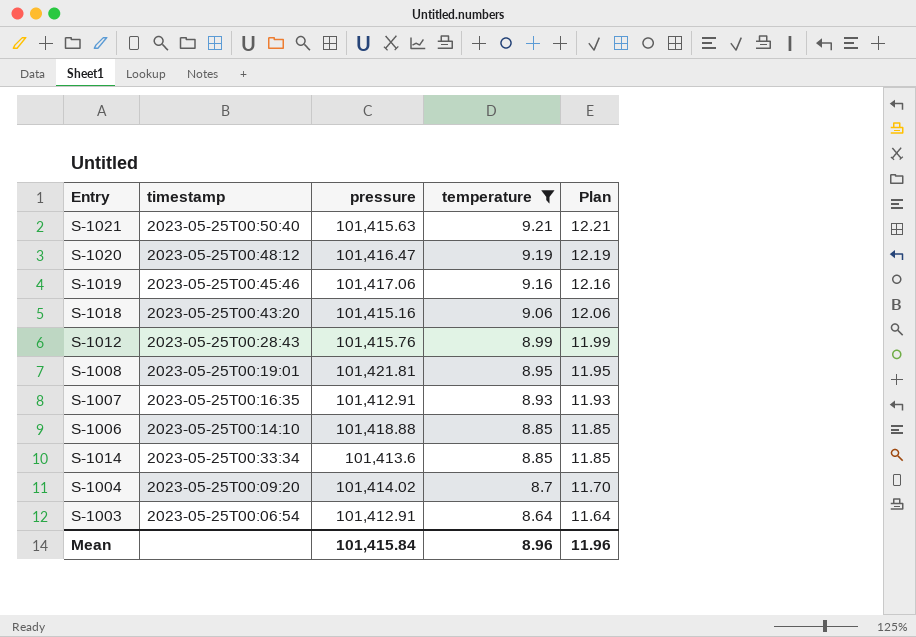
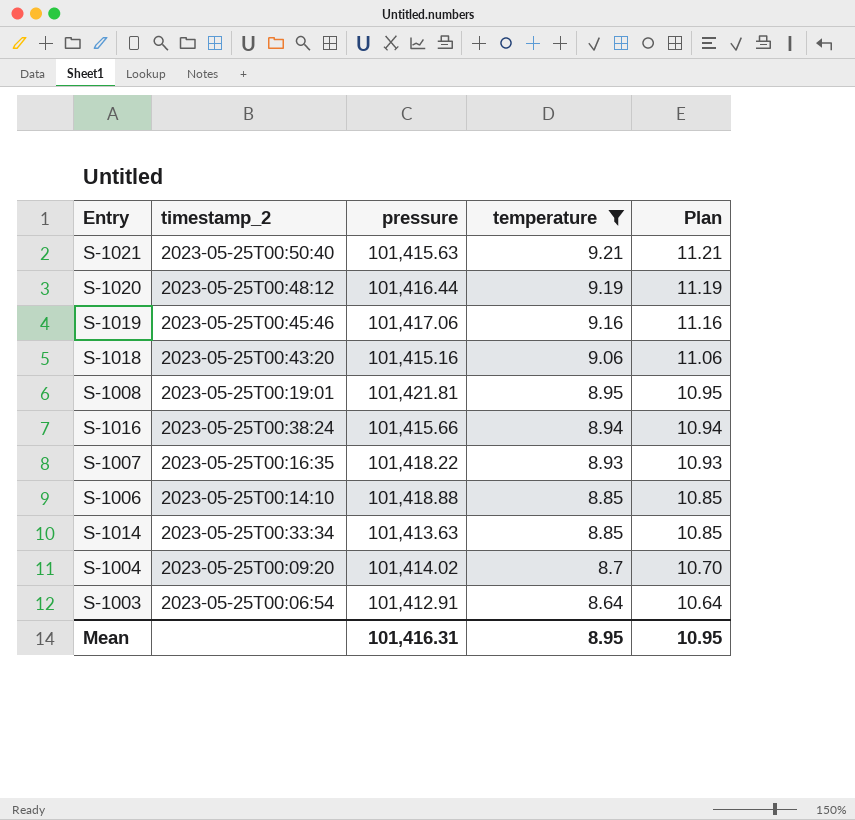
column name: timestamp -> timestamp_2
column Plan | formula: [temperature] + 3 -> [temperature] + 2
row S-1012: 2023-05-25T00:28:43 | 101,415.76 | 8.99 | 11.99 -> none
S-1020 | pressure: 101,416.47 -> 101,416.44
row S-1016: none -> 2023-05-25T00:38:24 | 101,415.66 | 8.94 | 10.94
S-1007 | pressure: 101,412.91 -> 101,418.22
S-1014 | pressure: 101,413.6 -> 101,413.63
Mean | pressure: 101,415.84 -> 101,416.31
Mean | temperature: 8.96 -> 8.95
Mean | Plan: 11.96 -> 10.95

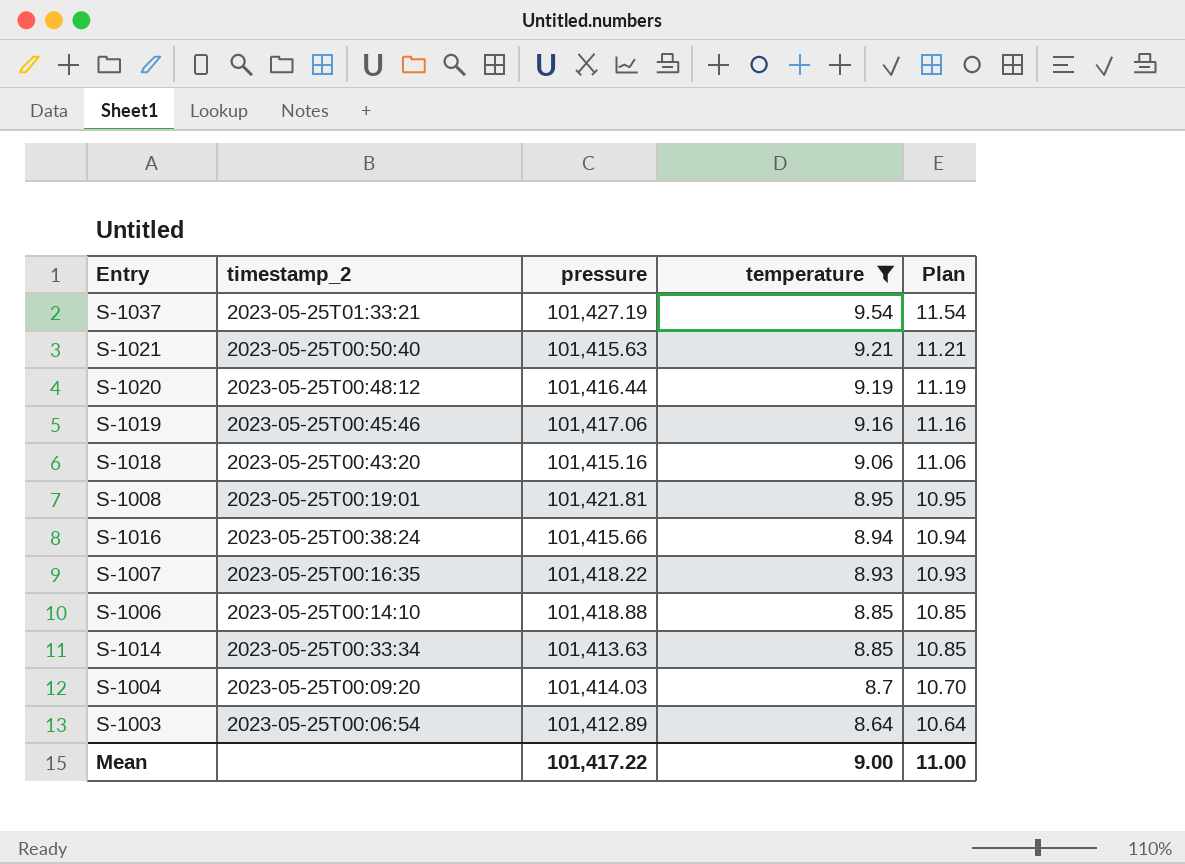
row S-1037: none -> 2023-05-25T01:33:21 | 101,427.19 | 9.54 | 11.54
S-1004 | pressure: 101,414.02 -> 101,414.03
S-1003 | pressure: 101,412.91 -> 101,412.89
Mean | pressure: 101,416.31 -> 101,417.22
Mean | temperature: 8.95 -> 9.00
Mean | Plan: 10.95 -> 11.00

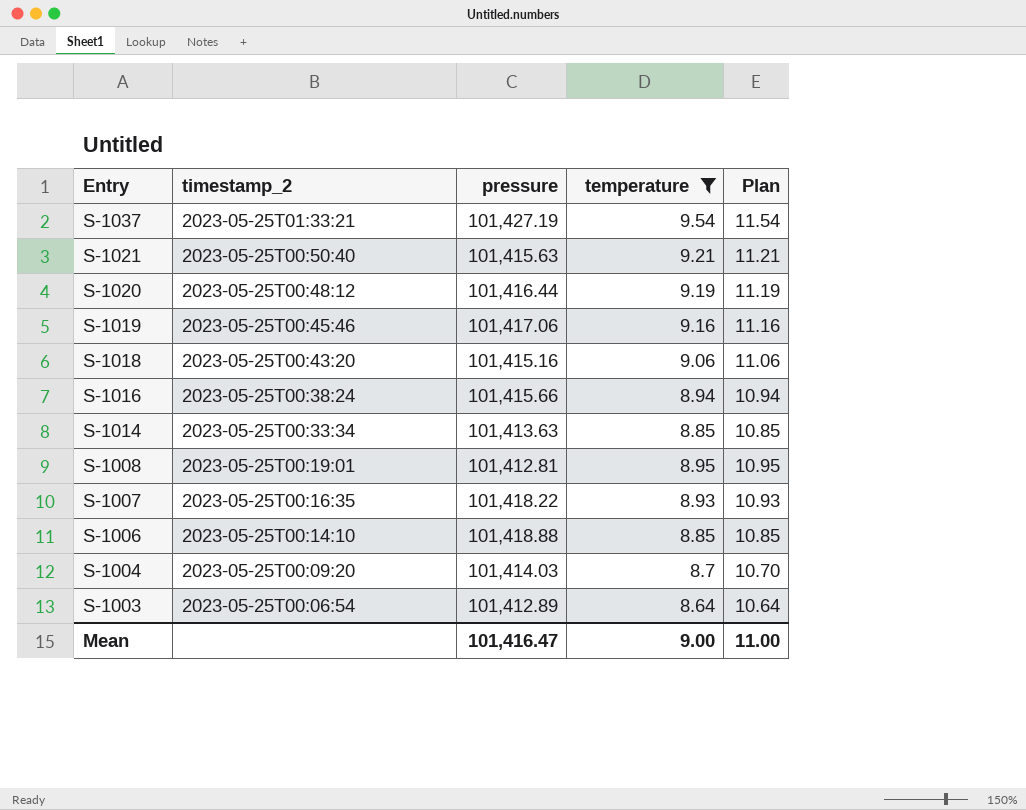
row order: temperature descending -> Entry descending
S-1008 | pressure: 101,421.81 -> 101,412.81
Mean | pressure: 101,417.22 -> 101,416.47

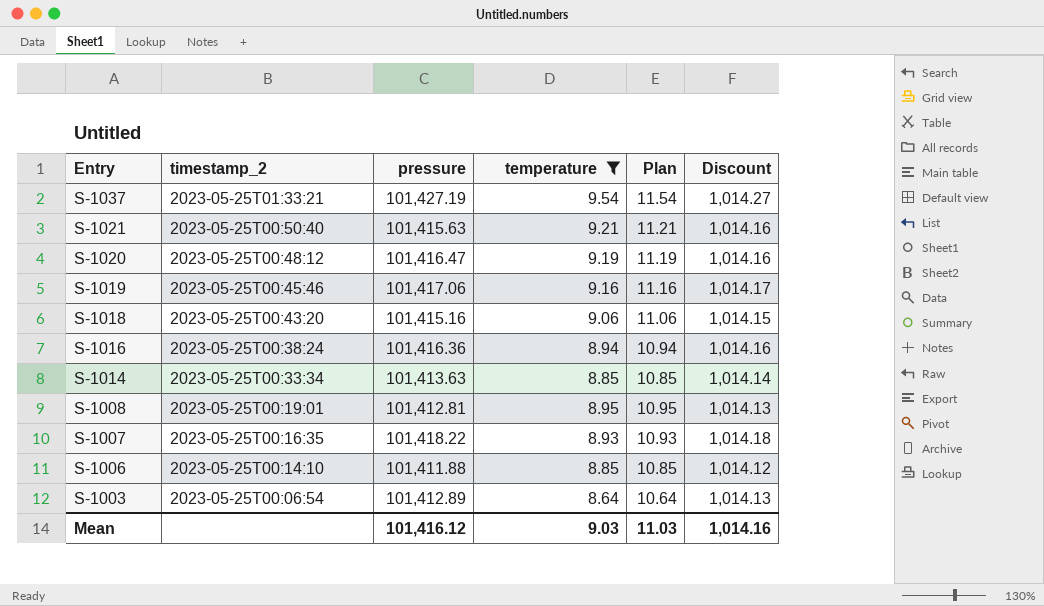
column Discount | formula: none -> [pressure] * 0.01
row S-1004: 2023-05-25T00:09:20 | 101,414.03 | 8.7 | 10.70 -> none
S-1020 | pressure: 101,416.44 -> 101,416.47
S-1016 | pressure: 101,415.66 -> 101,416.36
S-1006 | pressure: 101,418.88 -> 101,411.88
Mean | pressure: 101,416.47 -> 101,416.12
Mean | temperature: 9.00 -> 9.03
Mean | Plan: 11.00 -> 11.03

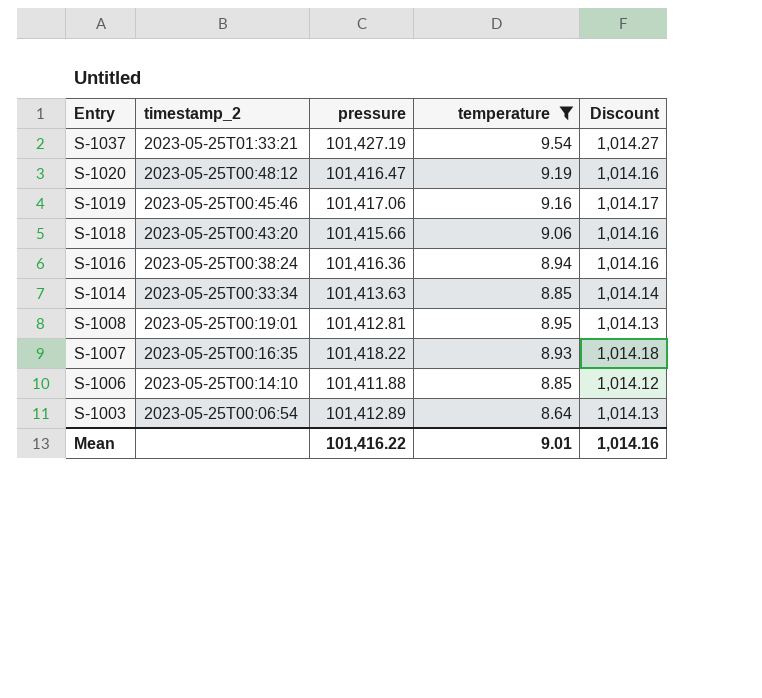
column Plan | formula: [temperature] + 2 -> none
row S-1021: 2023-05-25T00:50:40 | 101,415.63 | 9.21 | 11.21 | 1,014.16 -> none
S-1018 | pressure: 101,415.16 -> 101,415.66
S-1018 | Discount: 1,014.15 -> 1,014.16
Mean | pressure: 101,416.12 -> 101,416.22
Mean | temperature: 9.03 -> 9.01

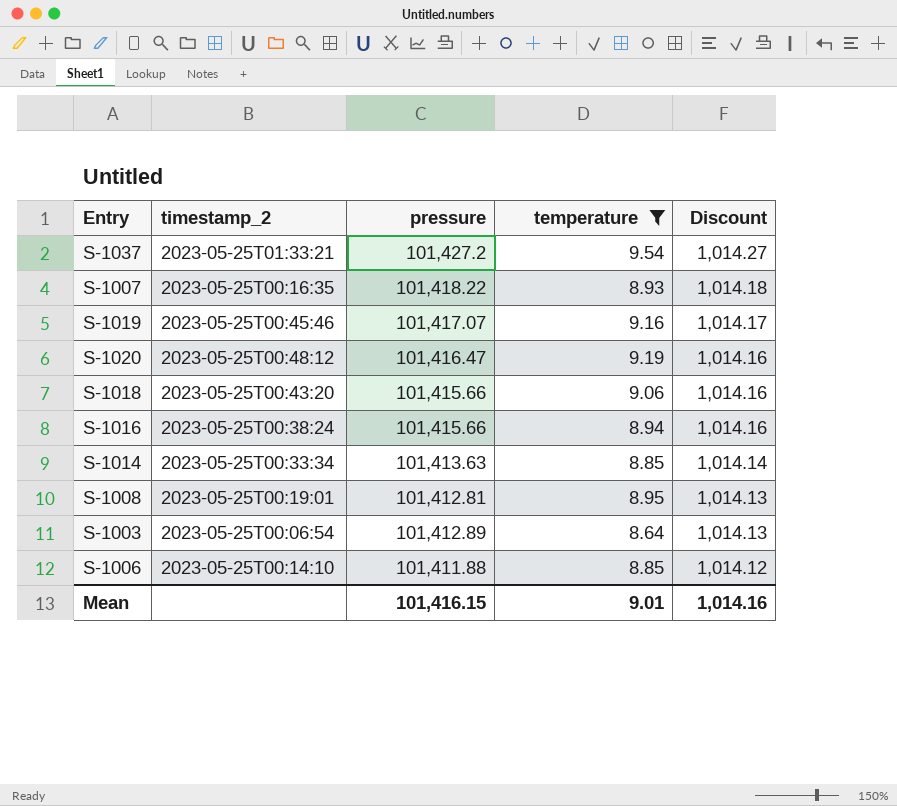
row order: Entry descending -> Discount descending
S-1037 | pressure: 101,427.19 -> 101,427.2
S-1019 | pressure: 101,417.06 -> 101,417.07
S-1016 | pressure: 101,416.36 -> 101,415.66
Mean | pressure: 101,416.22 -> 101,416.15

